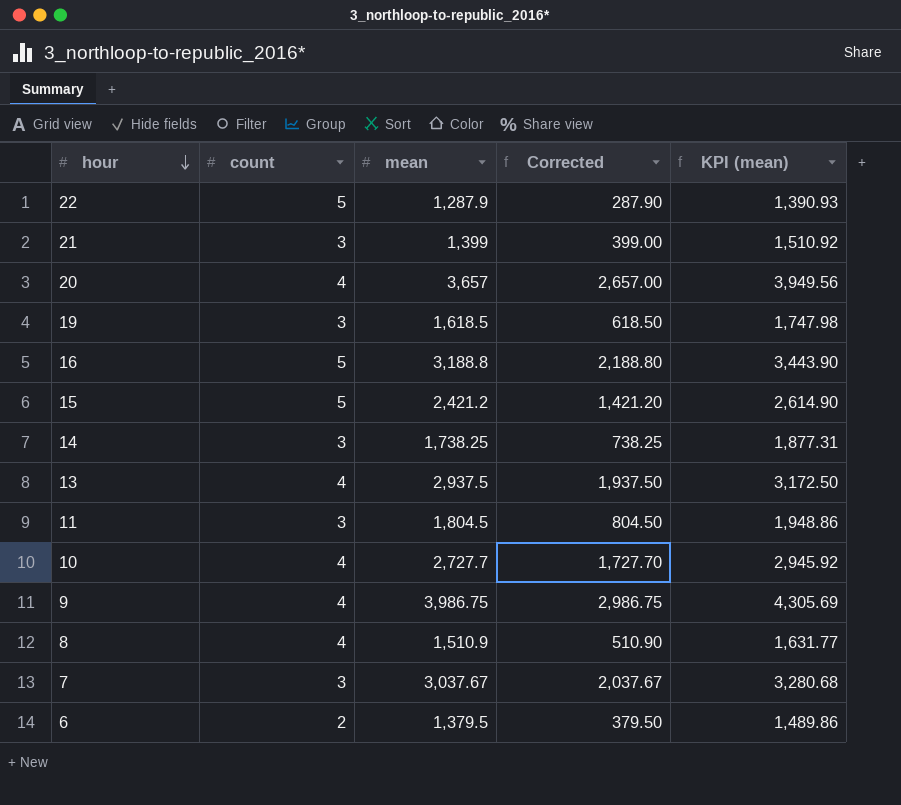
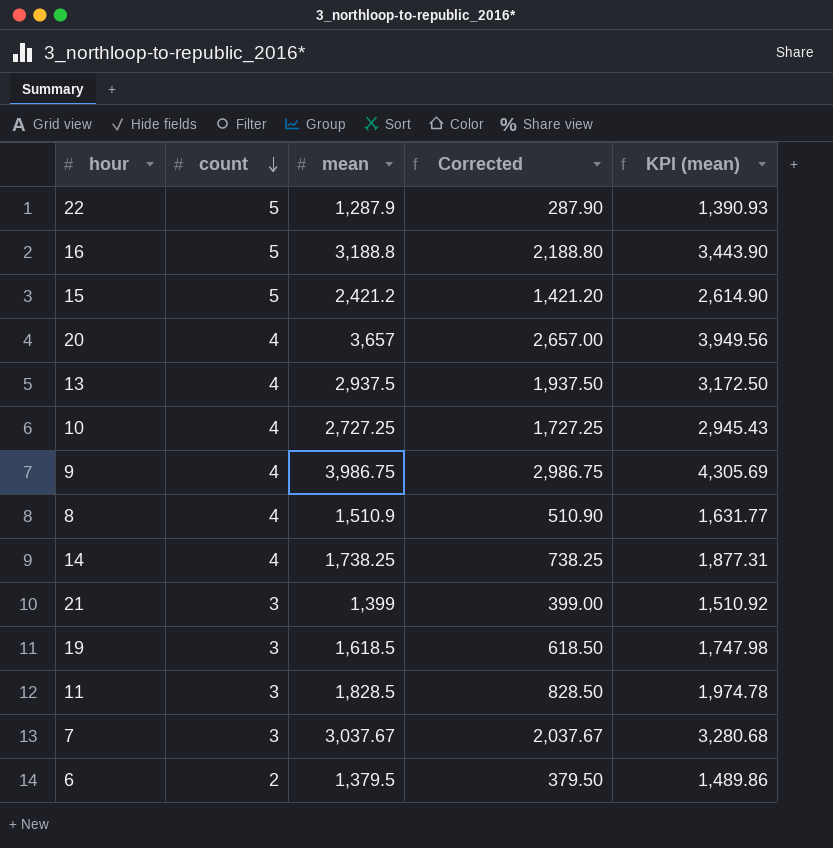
row order: hour descending -> count descending
10 | mean: 2,727.7 -> 2,727.25
10 | Corrected: 1,727.70 -> 1,727.25
10 | KPI (mean): 2,945.92 -> 2,945.43
14 | count: 3 -> 4
11 | mean: 1,804.5 -> 1,828.5
11 | Corrected: 804.50 -> 828.50
11 | KPI (mean): 1,948.86 -> 1,974.78

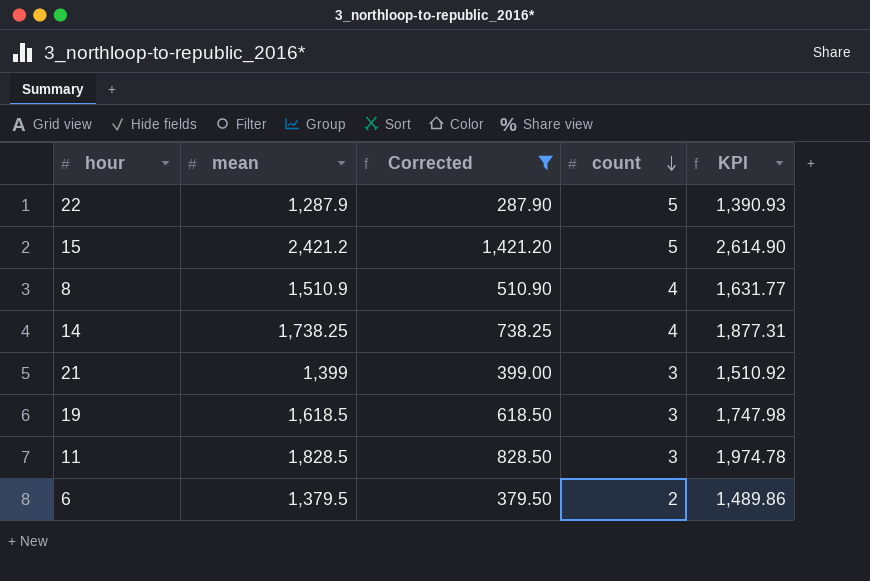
filter: none -> Corrected <= 1,421.20
column count | position: 2 -> 4
column name: KPI (mean) -> KPI

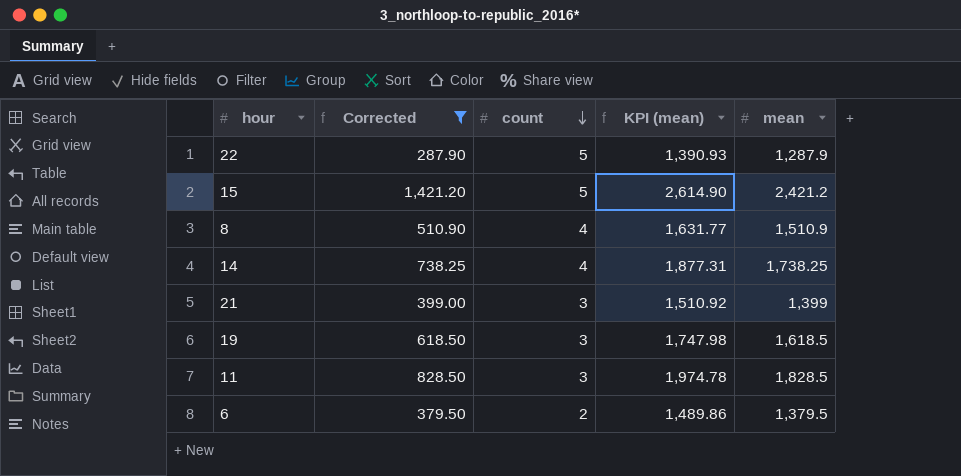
column name: KPI -> KPI (mean)
column mean | position: 2 -> 5

